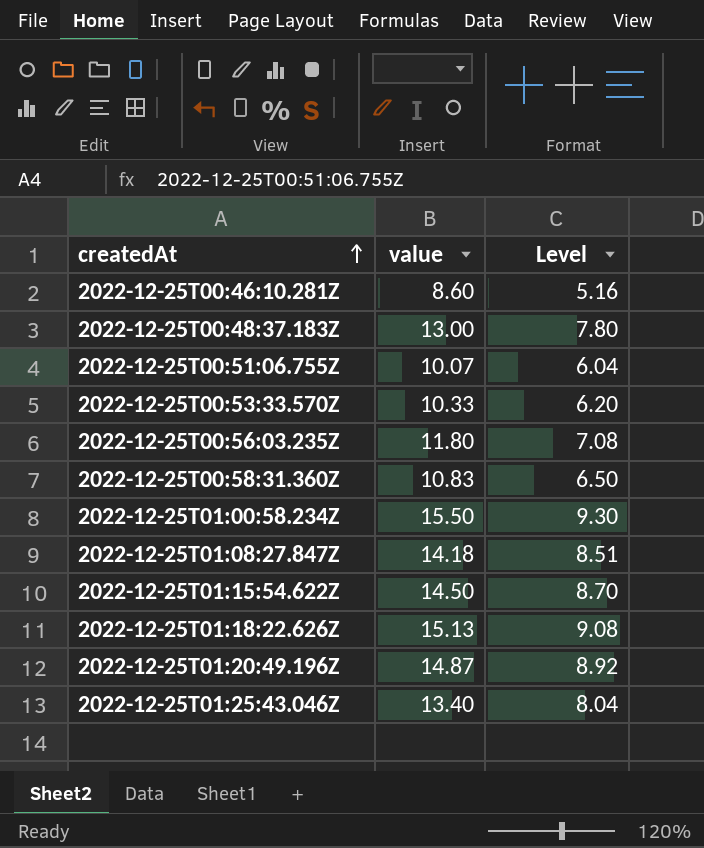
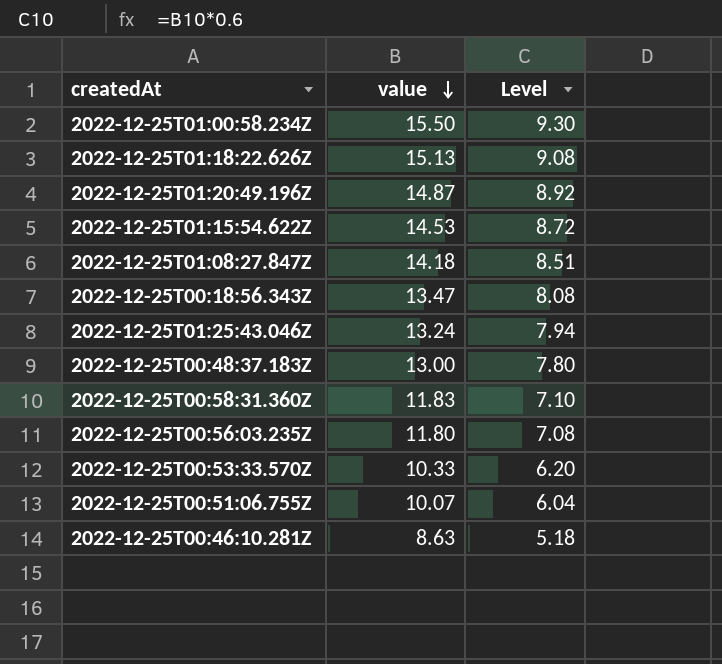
row order: createdAt ascending -> value descending
2022-12-25T01:15:54.622Z | value: 14.50 -> 14.53
2022-12-25T01:15:54.622Z | Level: 8.70 -> 8.72
row 2022-12-25T00:18:56.343Z: none -> 13.47 | 8.08
2022-12-25T01:25:43.046Z | value: 13.40 -> 13.24
2022-12-25T01:25:43.046Z | Level: 8.04 -> 7.94
2022-12-25T00:58:31.360Z | value: 10.83 -> 11.83
2022-12-25T00:58:31.360Z | Level: 6.50 -> 7.10
2022-12-25T00:46:10.281Z | value: 8.60 -> 8.63
2022-12-25T00:46:10.281Z | Level: 5.16 -> 5.18

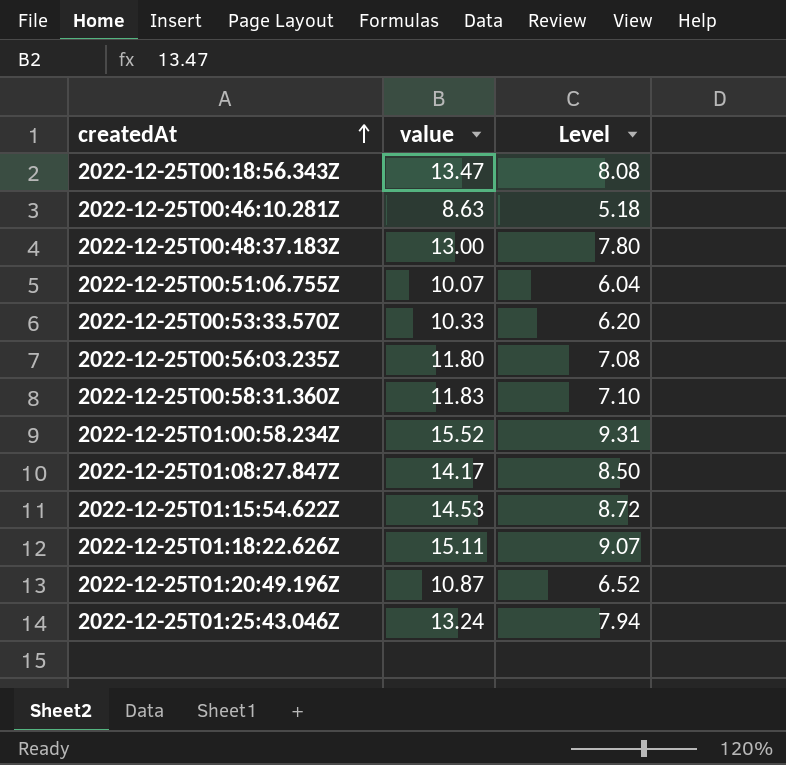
row order: value descending -> createdAt ascending
2022-12-25T01:00:58.234Z | value: 15.50 -> 15.52
2022-12-25T01:00:58.234Z | Level: 9.30 -> 9.31
2022-12-25T01:08:27.847Z | value: 14.18 -> 14.17
2022-12-25T01:08:27.847Z | Level: 8.51 -> 8.50
2022-12-25T01:18:22.626Z | value: 15.13 -> 15.11
2022-12-25T01:18:22.626Z | Level: 9.08 -> 9.07
2022-12-25T01:20:49.196Z | value: 14.87 -> 10.87
2022-12-25T01:20:49.196Z | Level: 8.92 -> 6.52

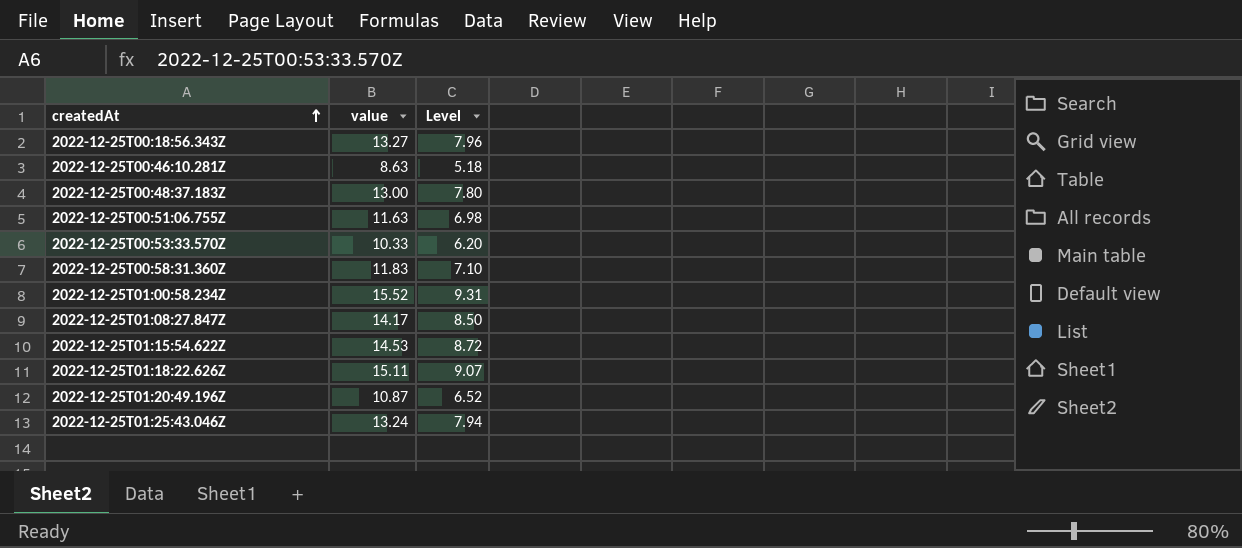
row 2022-12-25T00:56:03.235Z: 11.80 | 7.08 -> none
2022-12-25T00:18:56.343Z | value: 13.47 -> 13.27
2022-12-25T00:18:56.343Z | Level: 8.08 -> 7.96
2022-12-25T00:51:06.755Z | value: 10.07 -> 11.63
2022-12-25T00:51:06.755Z | Level: 6.04 -> 6.98

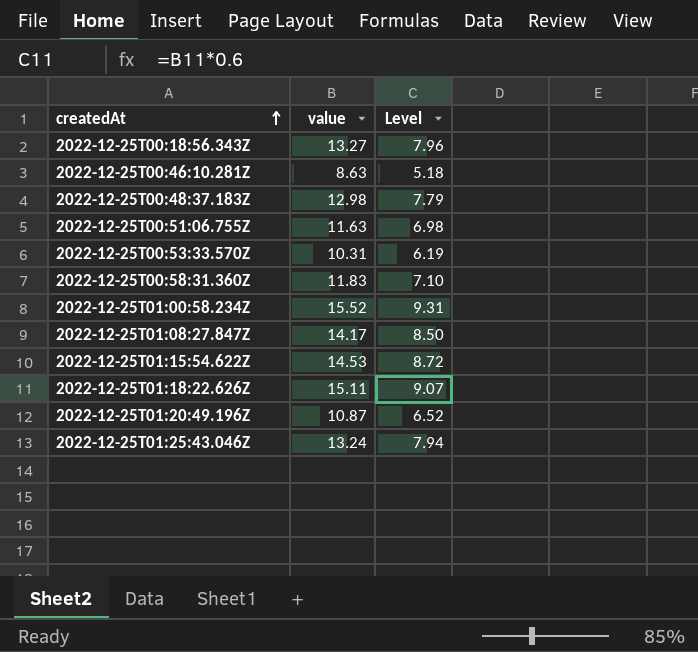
2022-12-25T00:48:37.183Z | value: 13.00 -> 12.98
2022-12-25T00:48:37.183Z | Level: 7.80 -> 7.79
2022-12-25T00:53:33.570Z | value: 10.33 -> 10.31
2022-12-25T00:53:33.570Z | Level: 6.20 -> 6.19

